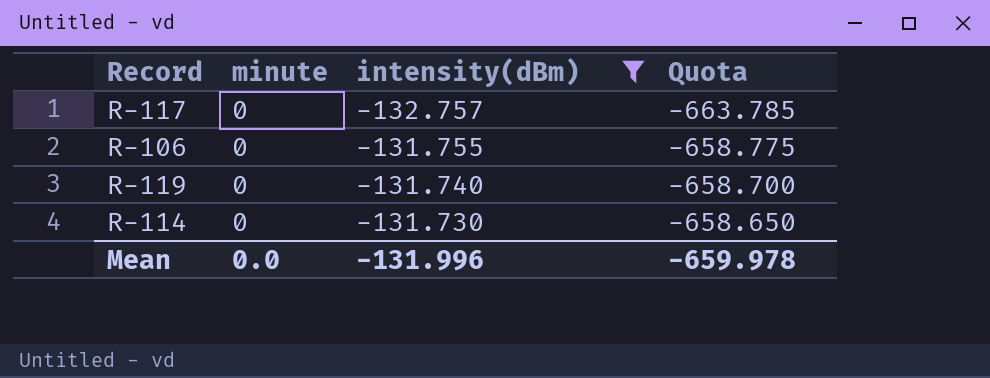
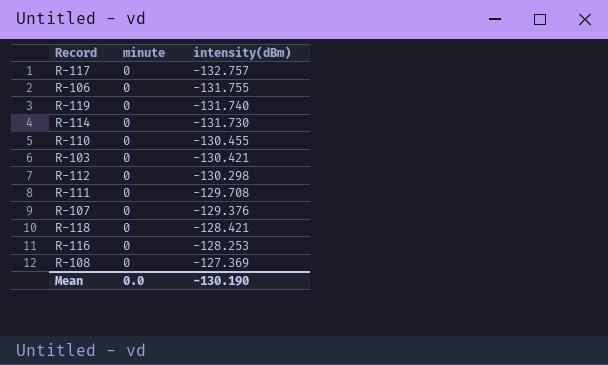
filter: intensity(dBm) <= -131.730 -> none
column Quota | formula: [intensity(dBm)] * 5 -> none
Mean | intensity(dBm): -131.996 -> -130.190

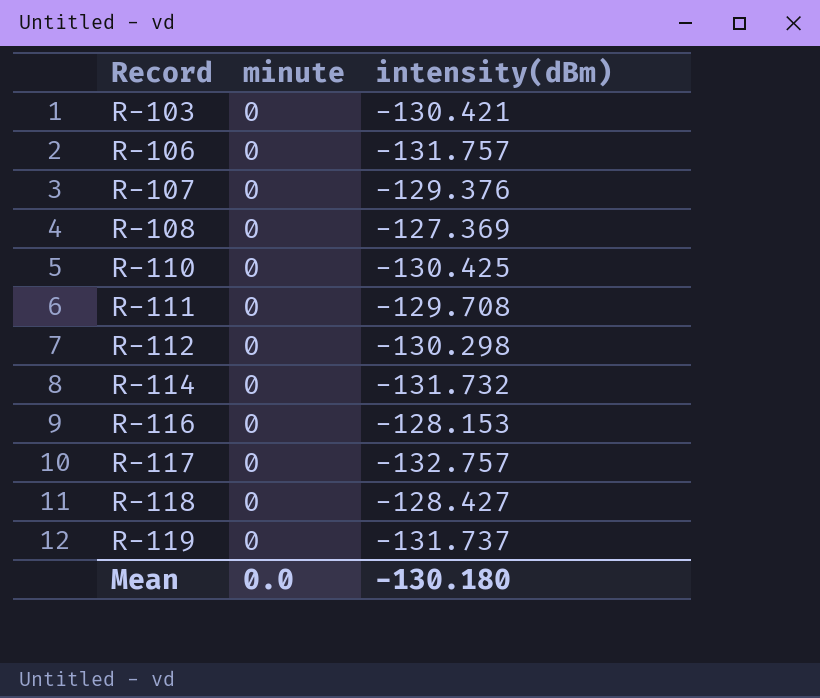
row order: intensity(dBm) ascending -> Record ascending
R-106 | intensity(dBm): -131.755 -> -131.757
R-110 | intensity(dBm): -130.455 -> -130.425
R-114 | intensity(dBm): -131.730 -> -131.732
R-116 | intensity(dBm): -128.253 -> -128.153
R-118 | intensity(dBm): -128.421 -> -128.427
R-119 | intensity(dBm): -131.740 -> -131.737
Mean | intensity(dBm): -130.190 -> -130.180

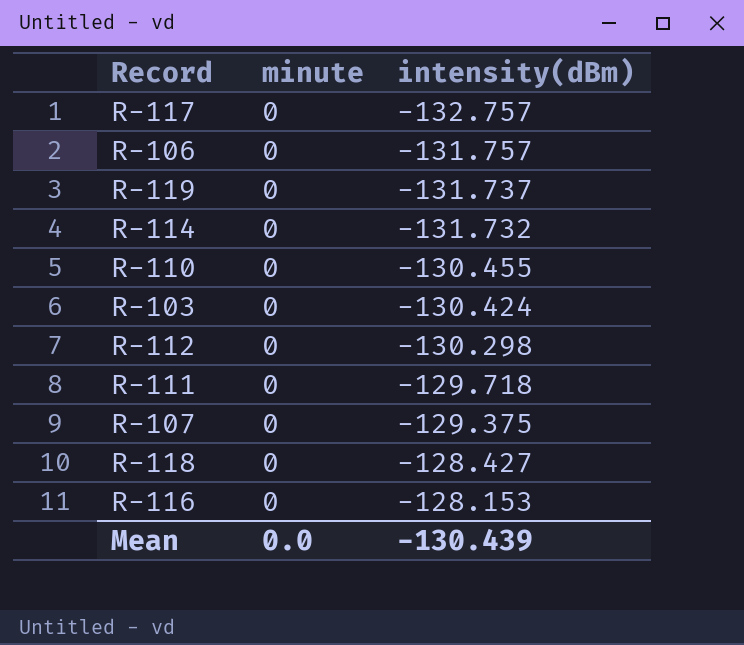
row order: Record ascending -> intensity(dBm) ascending
row R-108: 0 | -127.369 -> none
R-110 | intensity(dBm): -130.425 -> -130.455
R-103 | intensity(dBm): -130.421 -> -130.424
R-111 | intensity(dBm): -129.708 -> -129.718
R-107 | intensity(dBm): -129.376 -> -129.375
Mean | intensity(dBm): -130.180 -> -130.439

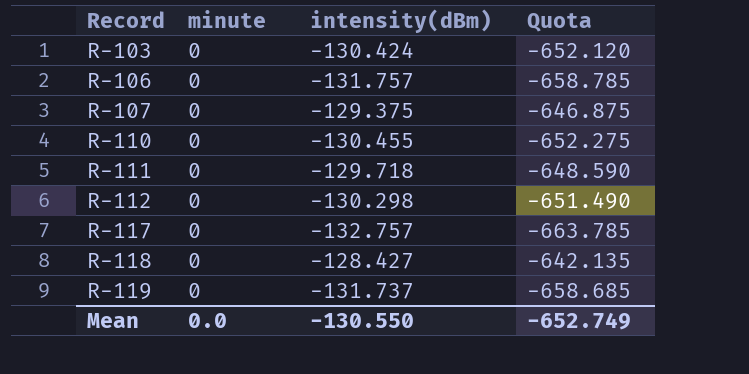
row order: intensity(dBm) ascending -> Record ascending
column Quota | formula: none -> [intensity(dBm)] * 5
row R-114: 0 | -131.732 -> none
row R-116: 0 | -128.153 -> none
Mean | intensity(dBm): -130.439 -> -130.550

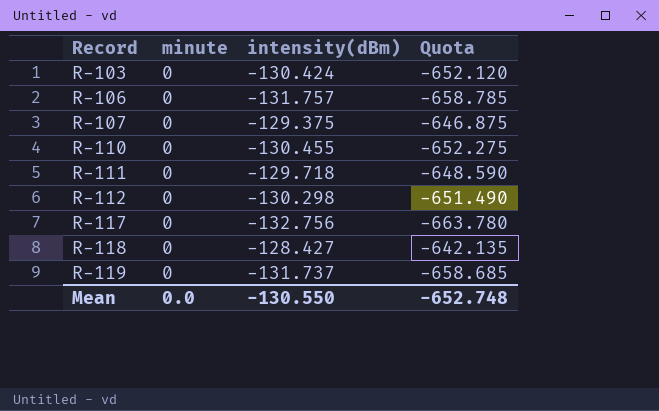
R-117 | intensity(dBm): -132.757 -> -132.756
R-117 | Quota: -663.785 -> -663.780
Mean | Quota: -652.749 -> -652.748

